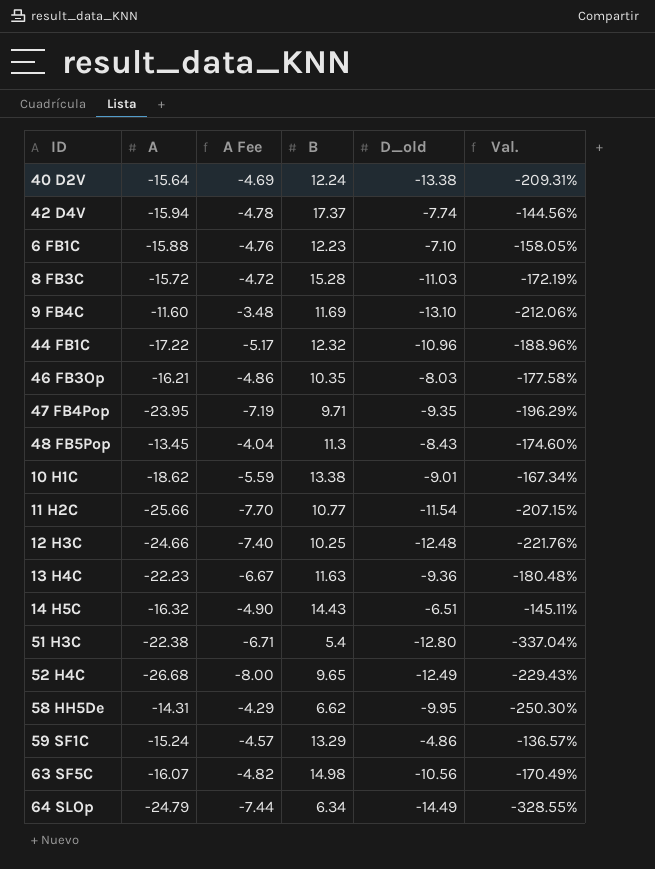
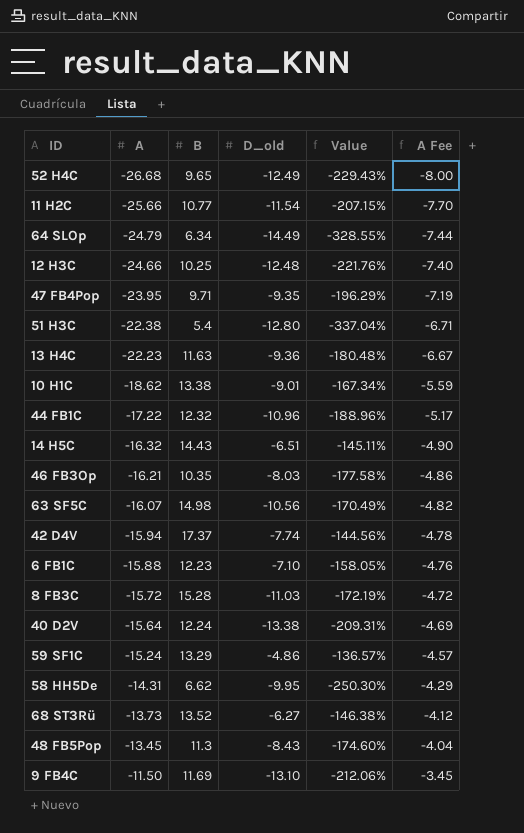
row order: none -> A ascending
column name: Val. -> Value
column A Fee | position: 3 -> 6
row 68 ST3Rü: none -> -13.73 | 13.52 | -6.27 | -146.38% | -4.12
9 FB4C | A: -11.60 -> -11.50
9 FB4C | A Fee: -3.48 -> -3.45

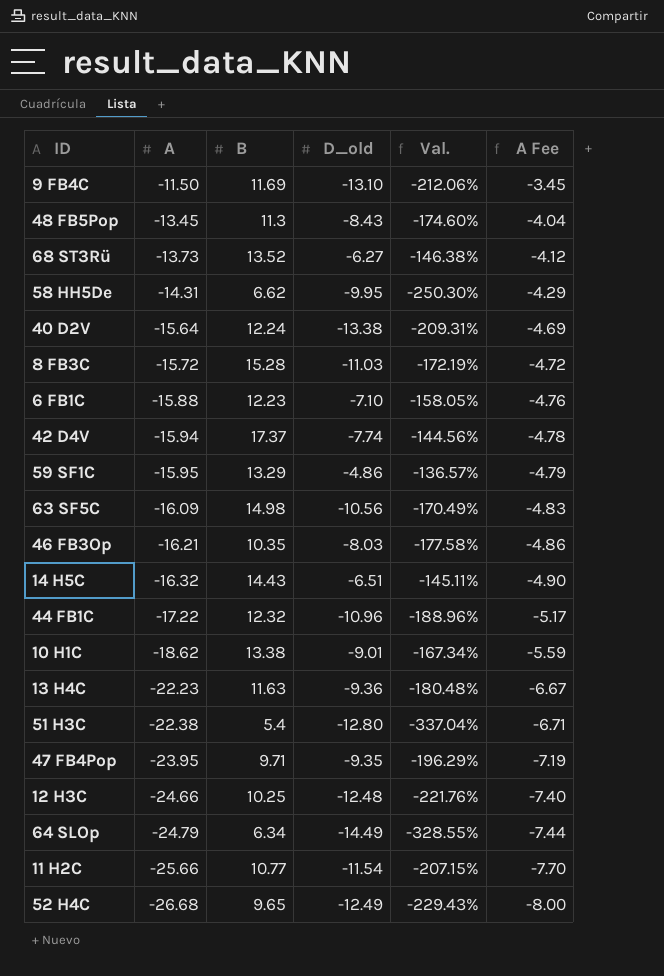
row order: A ascending -> A descending
column name: Value -> Val.
59 SF1C | A: -15.24 -> -15.95
59 SF1C | A Fee: -4.57 -> -4.79
63 SF5C | A: -16.07 -> -16.09
63 SF5C | A Fee: -4.82 -> -4.83

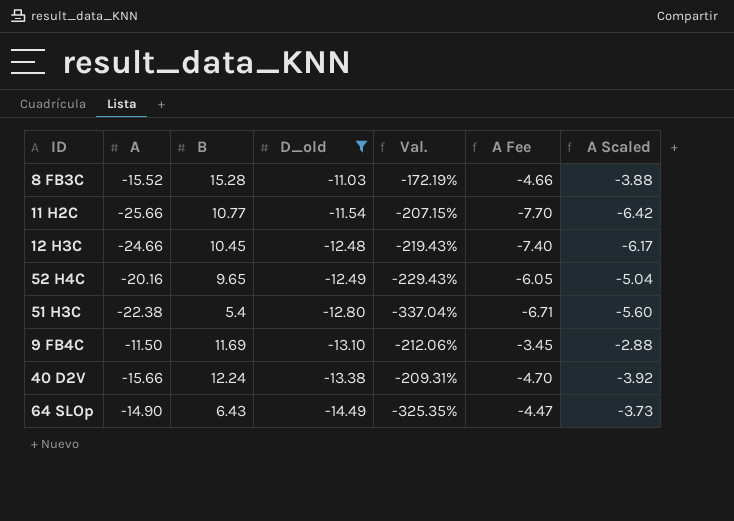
filter: none -> D_old <= -11.03
row order: A descending -> D_old descending
column A Scaled | formula: none -> [A] * 0.25
8 FB3C | A: -15.72 -> -15.52
8 FB3C | A Fee: -4.72 -> -4.66
12 H3C | B: 10.25 -> 10.45
12 H3C | Val.: -221.76% -> -219.43%
52 H4C | A: -26.68 -> -20.16
52 H4C | A Fee: -8.00 -> -6.05
40 D2V | A: -15.64 -> -15.66
40 D2V | A Fee: -4.69 -> -4.70
64 SLOp | A: -24.79 -> -14.90
64 SLOp | B: 6.34 -> 6.43
64 SLOp | Val.: -328.55% -> -325.35%
64 SLOp | A Fee: -7.44 -> -4.47

